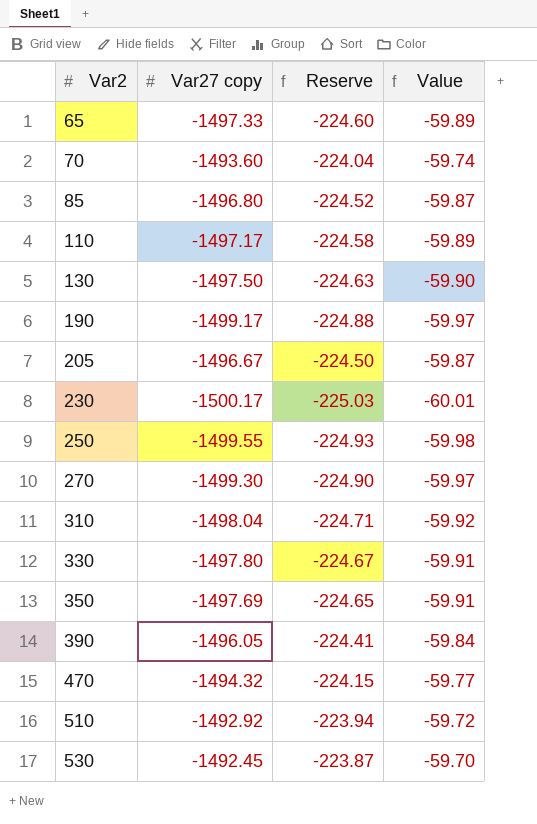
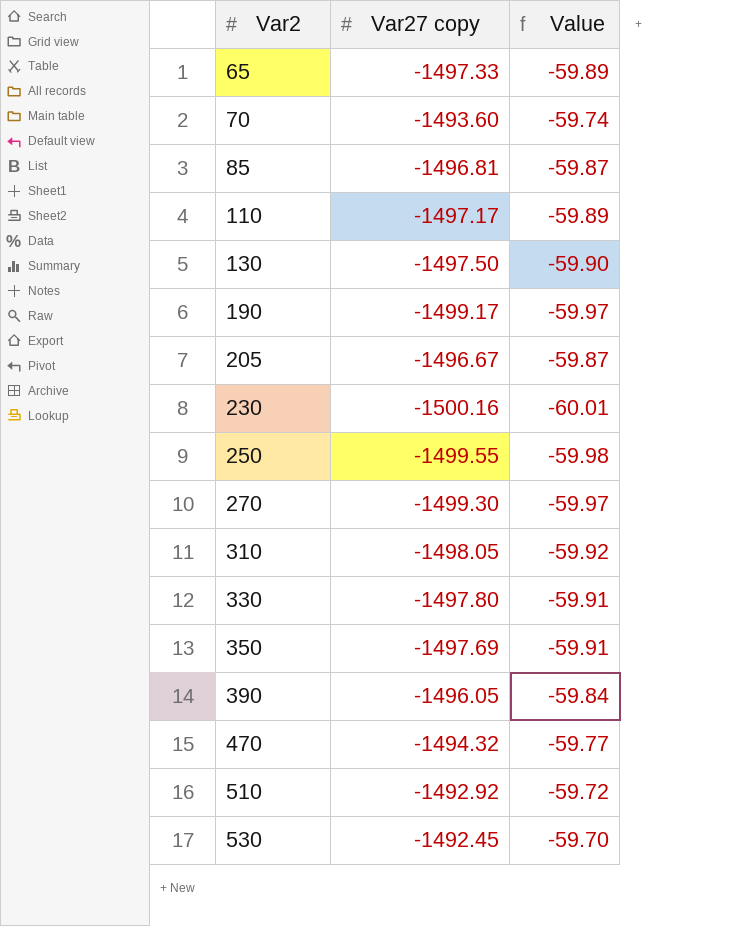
column Reserve | formula: [Var27 copy] * 0.15 -> none
85 | Var27 copy: -1496.80 -> -1496.81
230 | Var27 copy: -1500.17 -> -1500.16
310 | Var27 copy: -1498.04 -> -1498.05

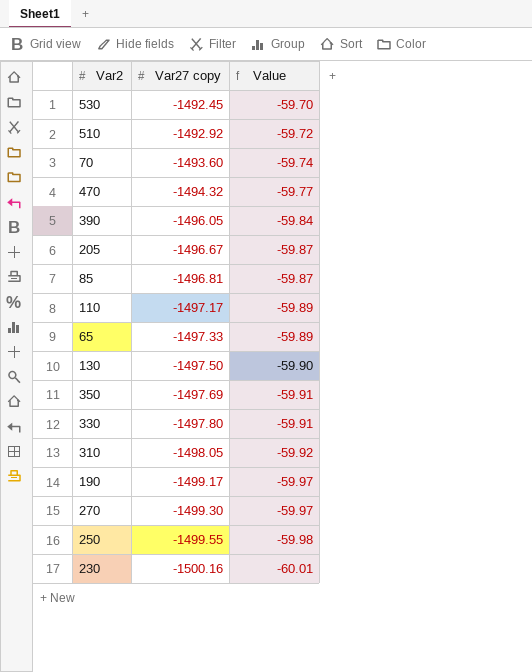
row order: Var2 ascending -> Var27 copy descending

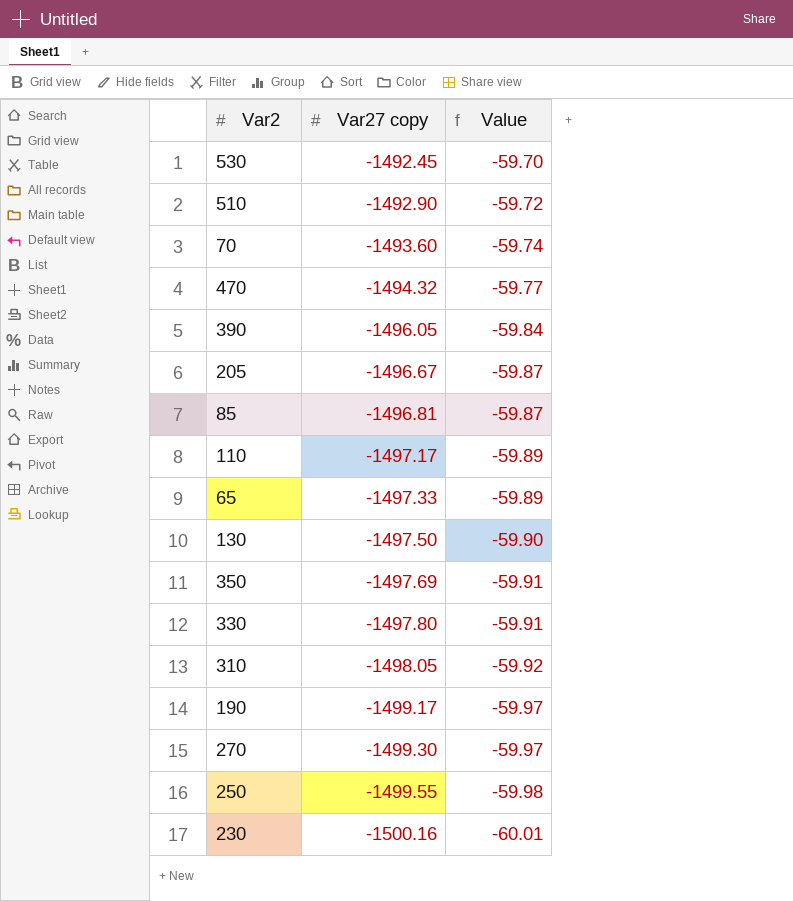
510 | Var27 copy: -1492.92 -> -1492.90

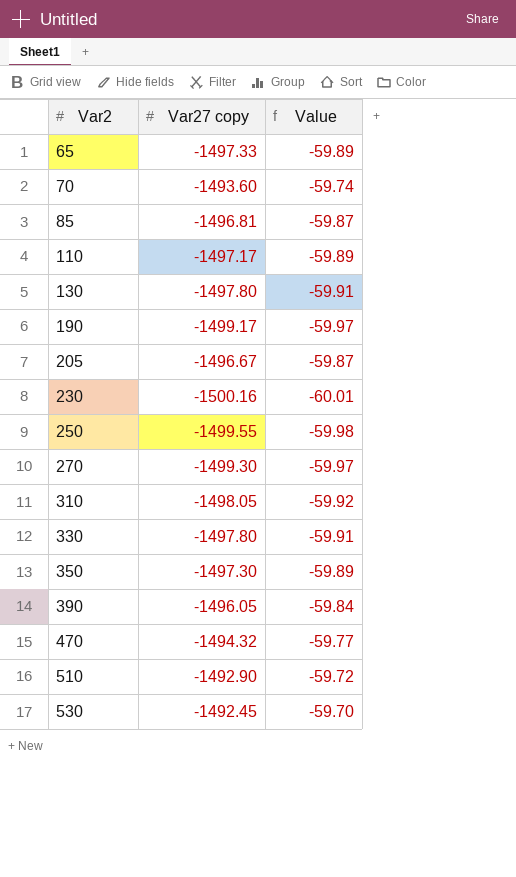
row order: Var27 copy descending -> Var2 ascending
130 | Var27 copy: -1497.50 -> -1497.80
130 | Value: -59.90 -> -59.91
350 | Var27 copy: -1497.69 -> -1497.30
350 | Value: -59.91 -> -59.89

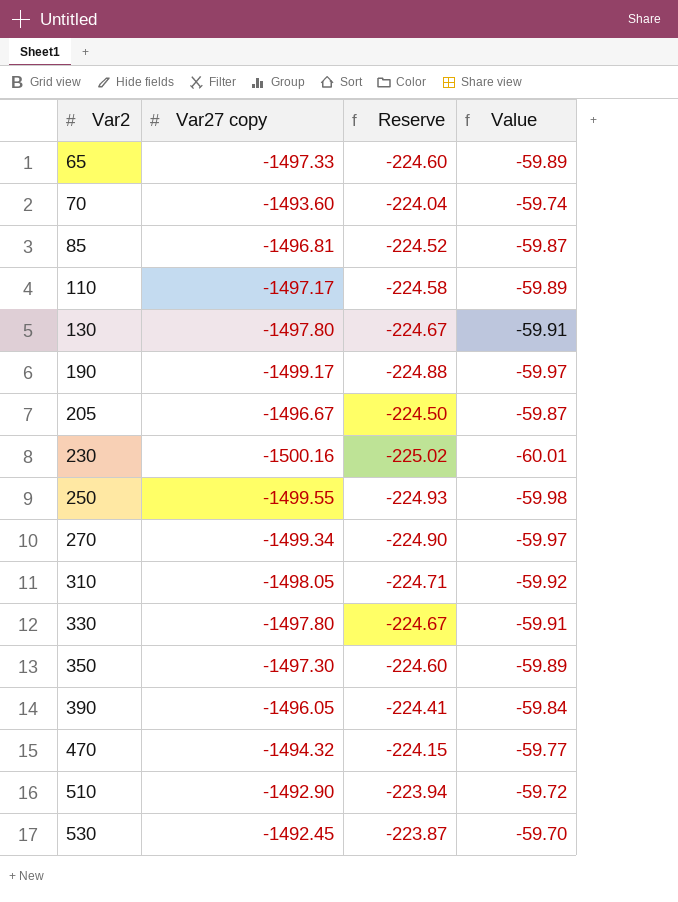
column Reserve | formula: none -> [Var27 copy] * 0.15
270 | Var27 copy: -1499.30 -> -1499.34

